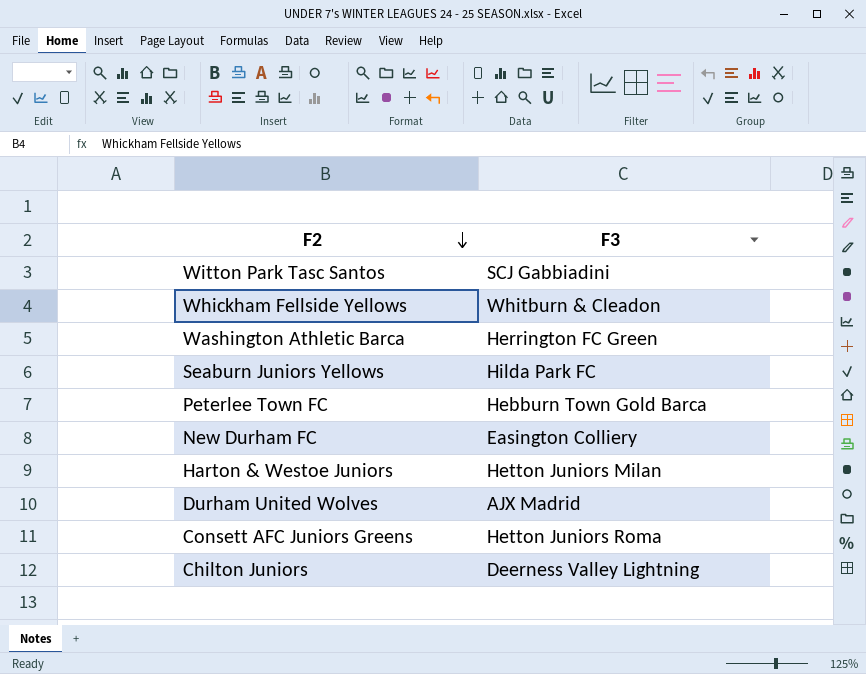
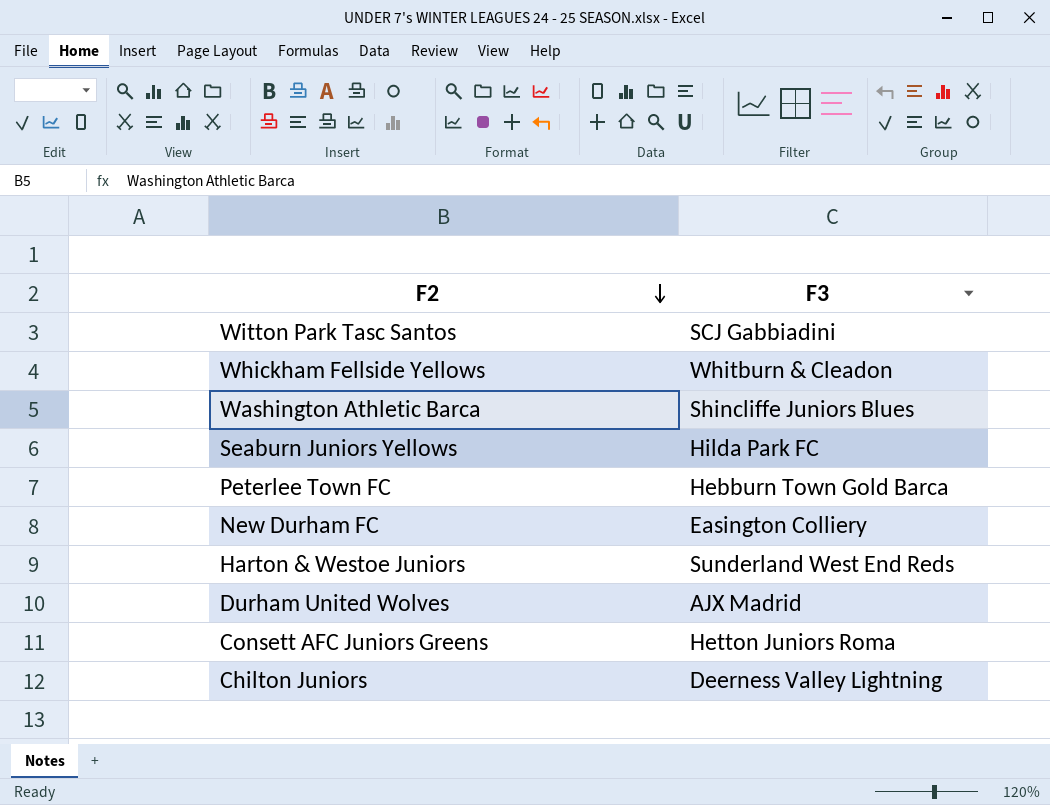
Washington Athletic Barca | F3: Herrington FC Green -> Shincliffe Juniors Blues
Harton & Westoe Juniors | F3: Hetton Juniors Milan -> Sunderland West End Reds

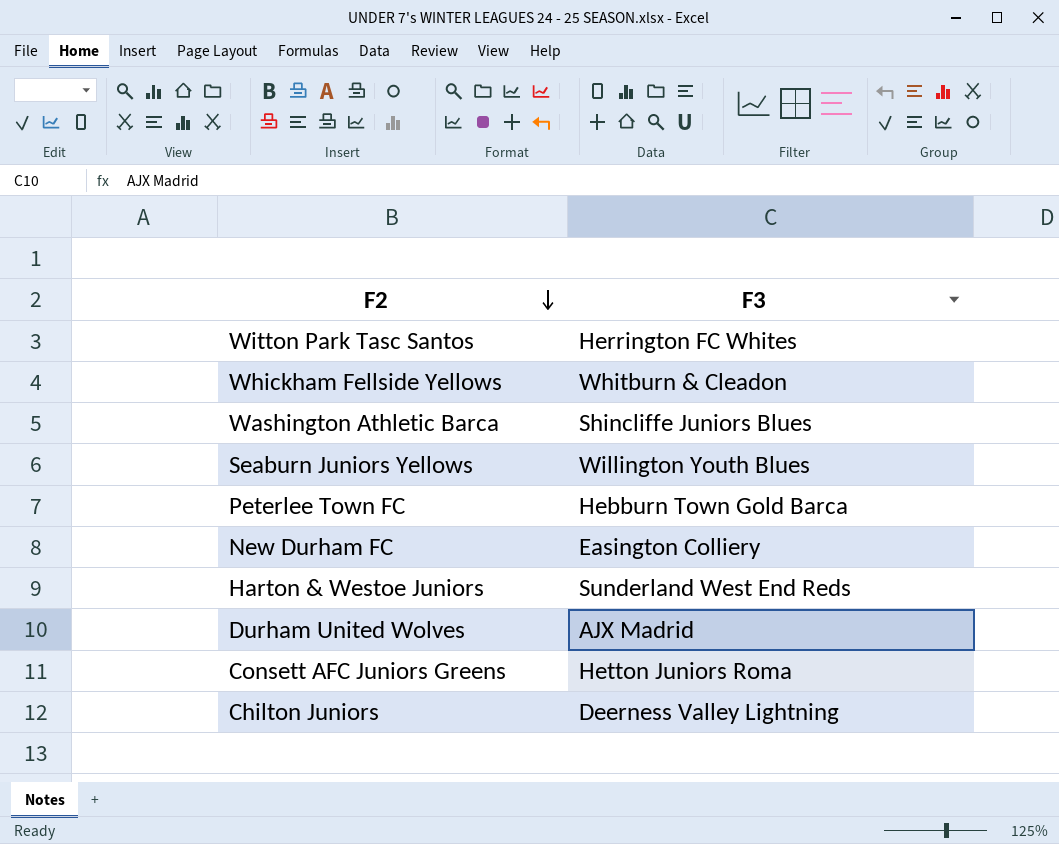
Witton Park Tasc Santos | F3: SCJ Gabbiadini -> Herrington FC Whites
Seaburn Juniors Yellows | F3: Hilda Park FC -> Willington Youth Blues

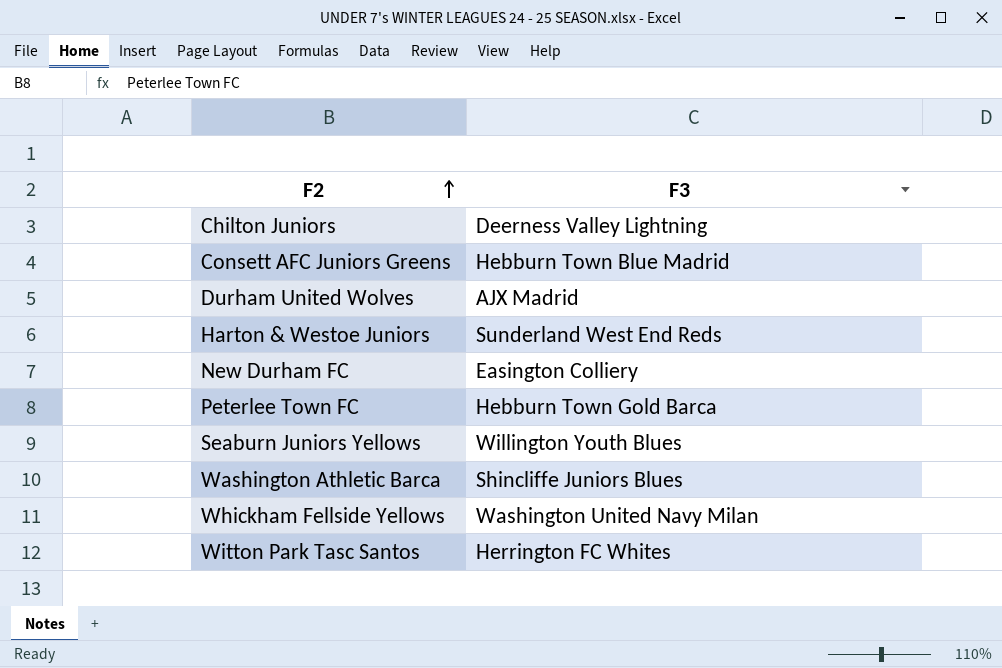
row order: F2 descending -> F2 ascending
Consett AFC Juniors Greens | F3: Hetton Juniors Roma -> Hebburn Town Blue Madrid
Whickham Fellside Yellows | F3: Whitburn & Cleadon -> Washington United Navy Milan

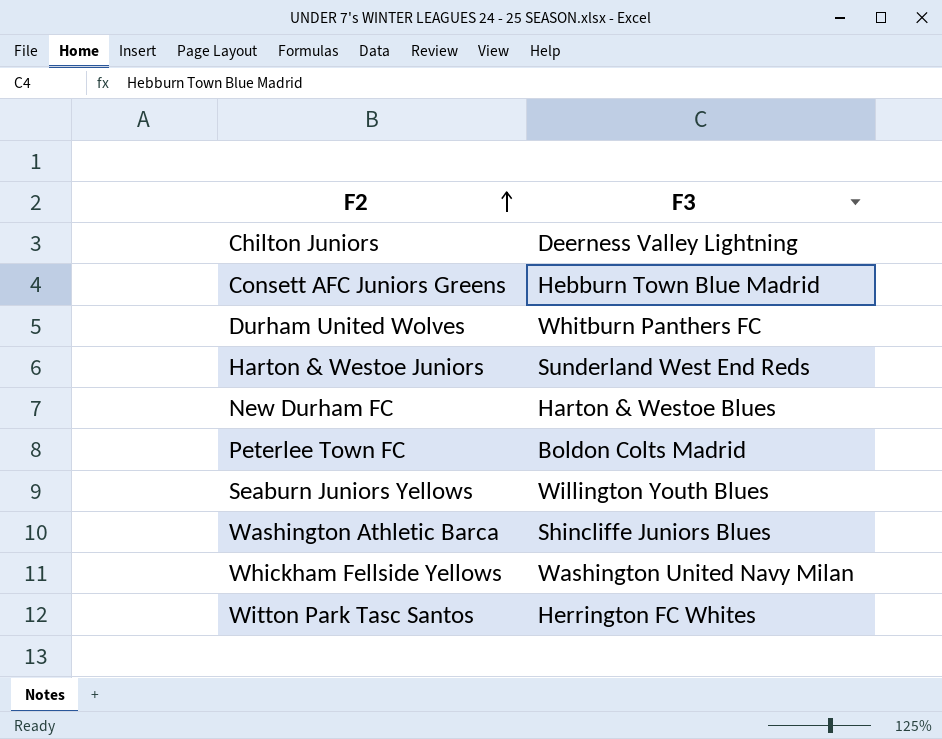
Durham United Wolves | F3: AJX Madrid -> Whitburn Panthers FC
New Durham FC | F3: Easington Colliery -> Harton & Westoe Blues
Peterlee Town FC | F3: Hebburn Town Gold Barca -> Boldon Colts Madrid

